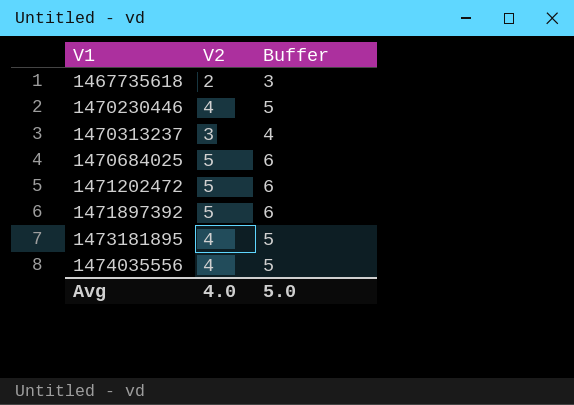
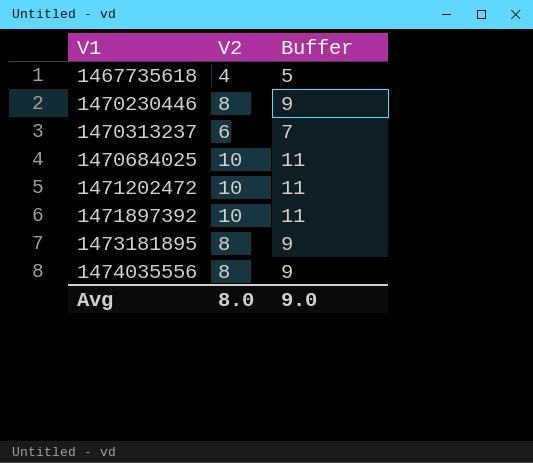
1467735618 | V2: 2 -> 4
1467735618 | Buffer: 3 -> 5
1470230446 | V2: 4 -> 8
1470230446 | Buffer: 5 -> 9
1470313237 | V2: 3 -> 6
1470313237 | Buffer: 4 -> 7
1470684025 | V2: 5 -> 10
1470684025 | Buffer: 6 -> 11
1471202472 | V2: 5 -> 10
1471202472 | Buffer: 6 -> 11
1471897392 | V2: 5 -> 10
1471897392 | Buffer: 6 -> 11
1473181895 | V2: 4 -> 8
1473181895 | Buffer: 5 -> 9
1474035556 | V2: 4 -> 8
1474035556 | Buffer: 5 -> 9
Avg | V2: 4.0 -> 8.0
Avg | Buffer: 5.0 -> 9.0

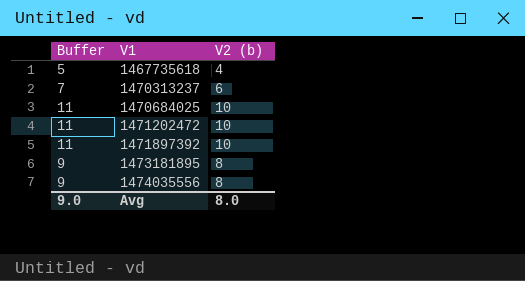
column Buffer | position: 3 -> 1
column name: V2 -> V2 (b)
row 1470230446: 8 | 9 -> none

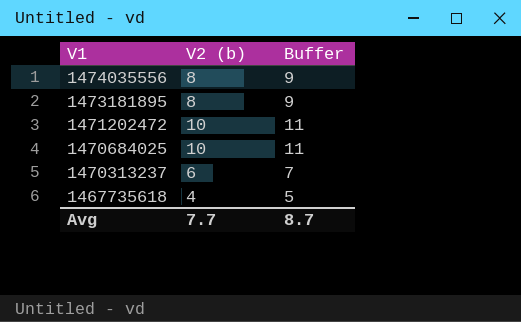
row order: V1 ascending -> V1 descending
column Buffer | position: 1 -> 3
row 1471897392: 11 | 10 -> none
Avg | V2 (b): 8.0 -> 7.7
Avg | Buffer: 9.0 -> 8.7

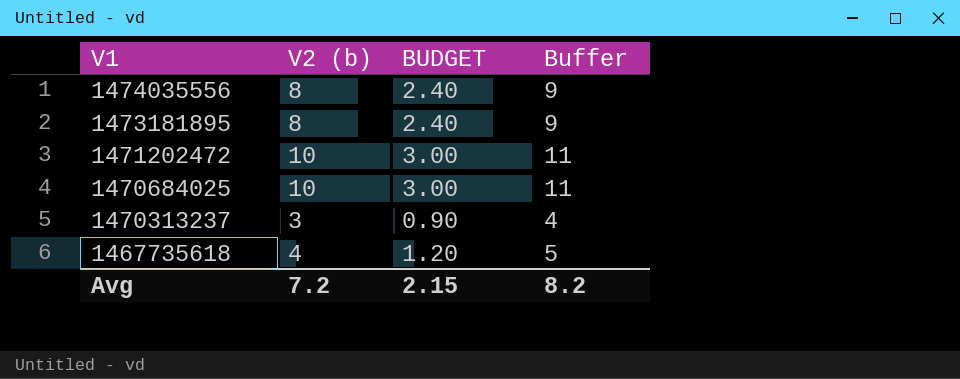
column BUDGET | formula: none -> [V2 (b)] * 0.3
1470313237 | V2 (b): 6 -> 3
1470313237 | Buffer: 7 -> 4
Avg | V2 (b): 7.7 -> 7.2
Avg | Buffer: 8.7 -> 8.2

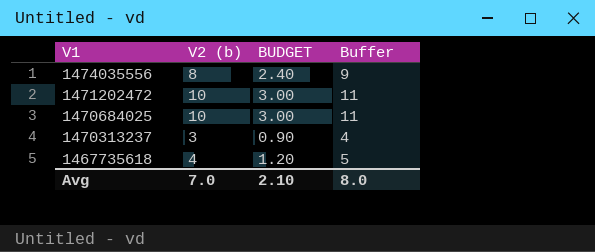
row 1473181895: 8 | 2.40 | 9 -> none
Avg | V2 (b): 7.2 -> 7.0
Avg | BUDGET: 2.15 -> 2.10
Avg | Buffer: 8.2 -> 8.0

